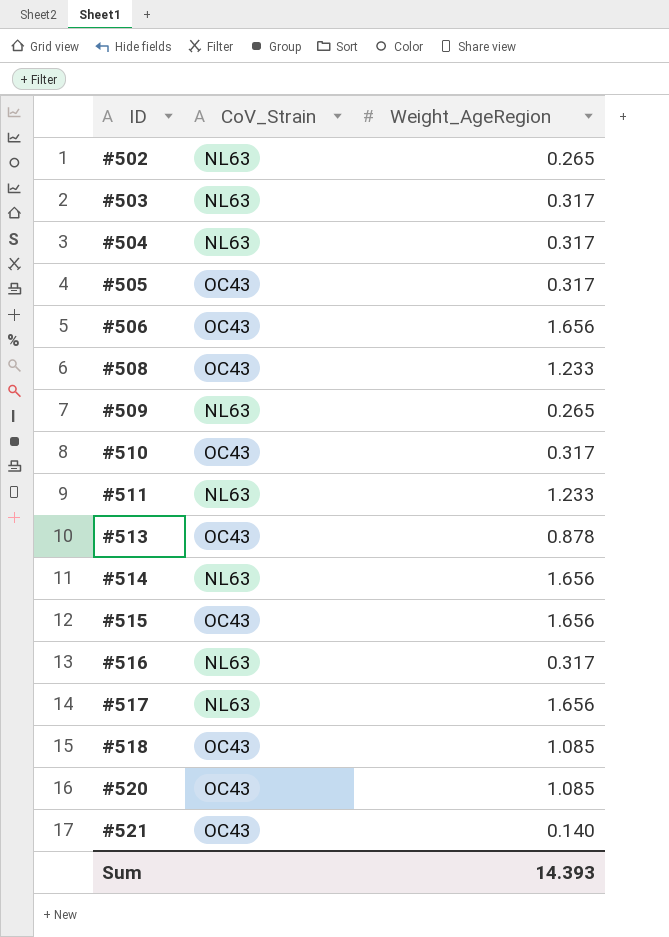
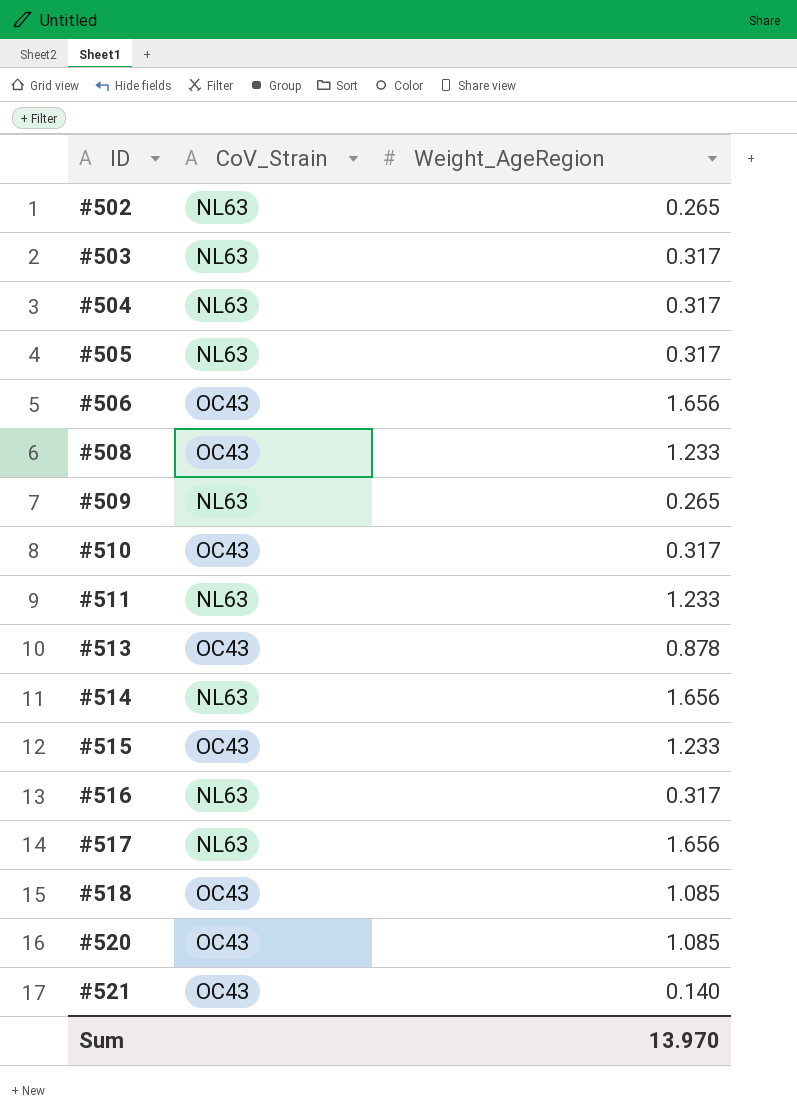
#505 | CoV_Strain: OC43 -> NL63
#515 | Weight_AgeRegion: 1.656 -> 1.233
Sum | Weight_AgeRegion: 14.393 -> 13.970

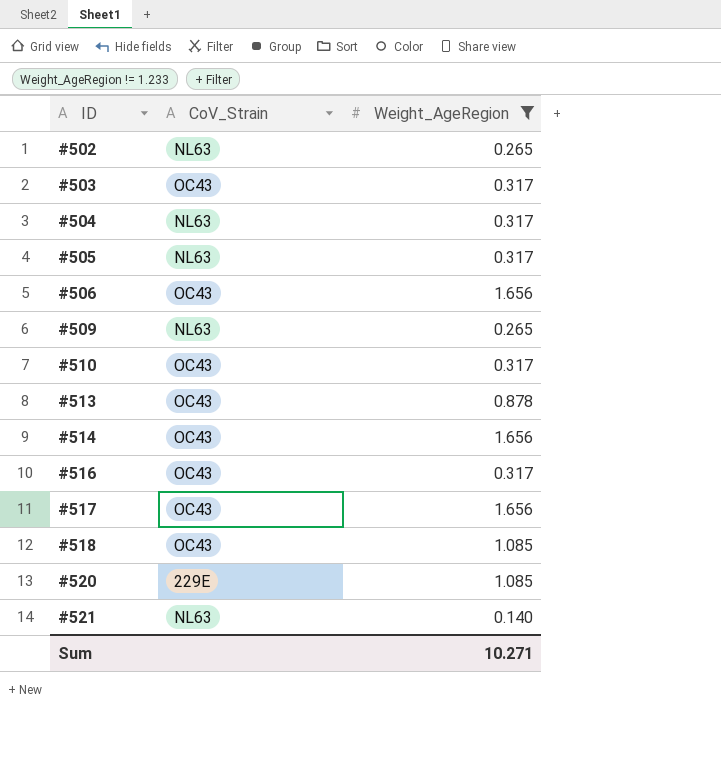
filter: none -> Weight_AgeRegion != 1.233
#503 | CoV_Strain: NL63 -> OC43
#514 | CoV_Strain: NL63 -> OC43
#516 | CoV_Strain: NL63 -> OC43
#517 | CoV_Strain: NL63 -> OC43
#520 | CoV_Strain: OC43 -> 229E
#521 | CoV_Strain: OC43 -> NL63
Sum | Weight_AgeRegion: 13.970 -> 10.271

